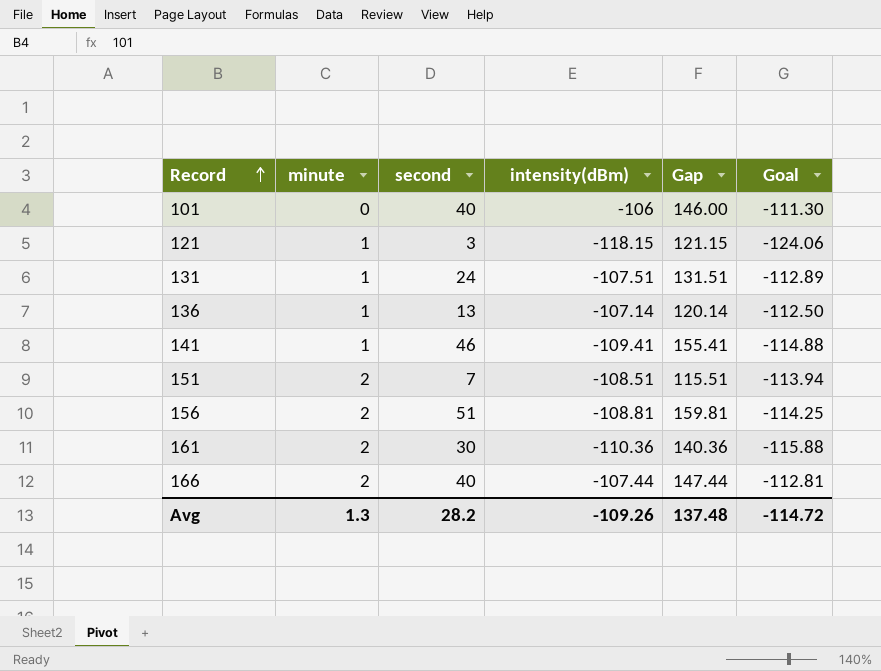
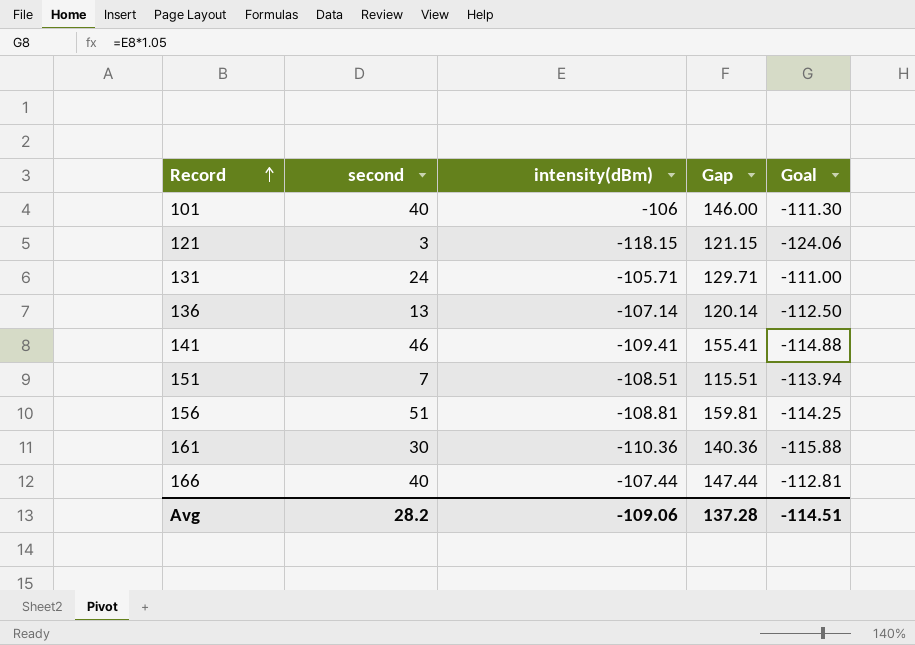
column minute | position: 2 -> none
131 | intensity(dBm): -107.51 -> -105.71
131 | Gap: 131.51 -> 129.71
131 | Goal: -112.89 -> -111.00
Avg | intensity(dBm): -109.26 -> -109.06
Avg | Gap: 137.48 -> 137.28
Avg | Goal: -114.72 -> -114.51

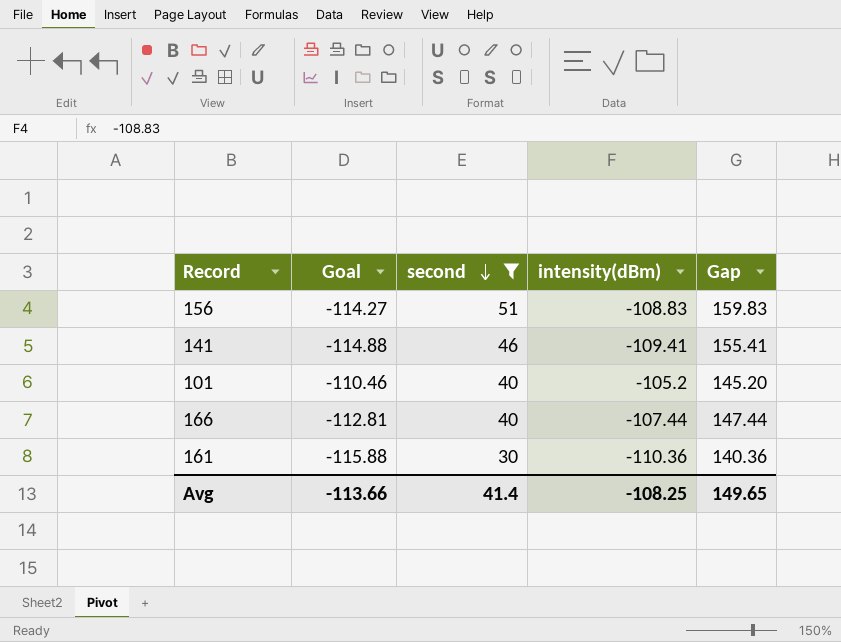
filter: none -> second >= 30
row order: Record ascending -> second descending
column Goal | position: 5 -> 2
156 | Goal: -114.25 -> -114.27
156 | intensity(dBm): -108.81 -> -108.83
156 | Gap: 159.81 -> 159.83
101 | Goal: -111.30 -> -110.46
101 | intensity(dBm): -106 -> -105.2
101 | Gap: 146.00 -> 145.20
Avg | Goal: -114.51 -> -113.66
Avg | second: 28.2 -> 41.4
Avg | intensity(dBm): -109.06 -> -108.25
Avg | Gap: 137.28 -> 149.65

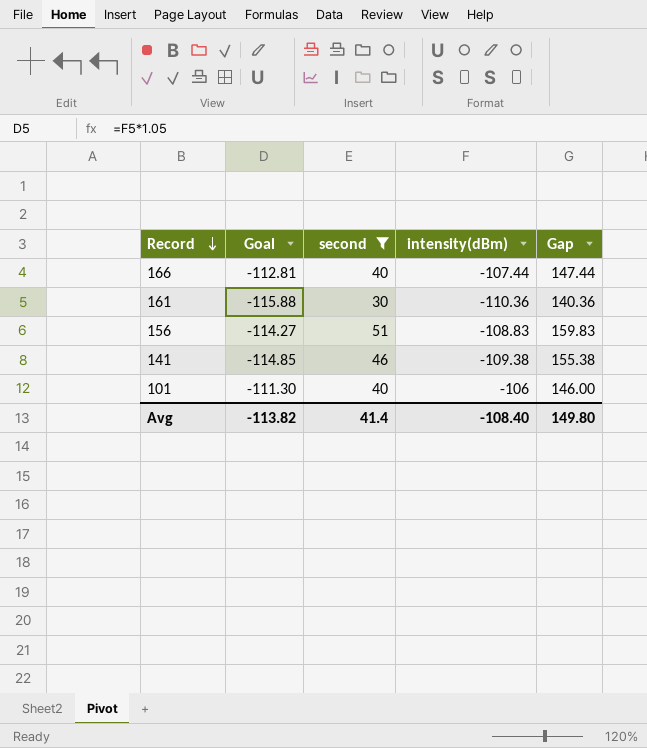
row order: second descending -> Record descending
141 | Goal: -114.88 -> -114.85
141 | intensity(dBm): -109.41 -> -109.38
141 | Gap: 155.41 -> 155.38
101 | Goal: -110.46 -> -111.30
101 | intensity(dBm): -105.2 -> -106
101 | Gap: 145.20 -> 146.00
Avg | Goal: -113.66 -> -113.82
Avg | intensity(dBm): -108.25 -> -108.40
Avg | Gap: 149.65 -> 149.80

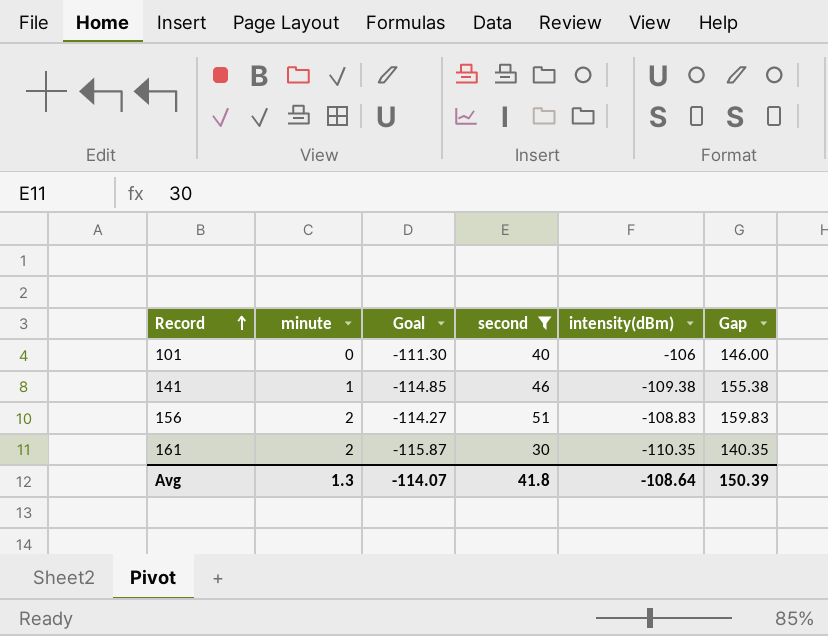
row order: Record descending -> Record ascending
column minute | position: none -> 2
row 166: -112.81 | 40 | -107.44 | 147.44 -> none
161 | Goal: -115.88 -> -115.87
161 | intensity(dBm): -110.36 -> -110.35
161 | Gap: 140.36 -> 140.35
Avg | Goal: -113.82 -> -114.07
Avg | second: 41.4 -> 41.8
Avg | intensity(dBm): -108.40 -> -108.64
Avg | Gap: 149.80 -> 150.39

